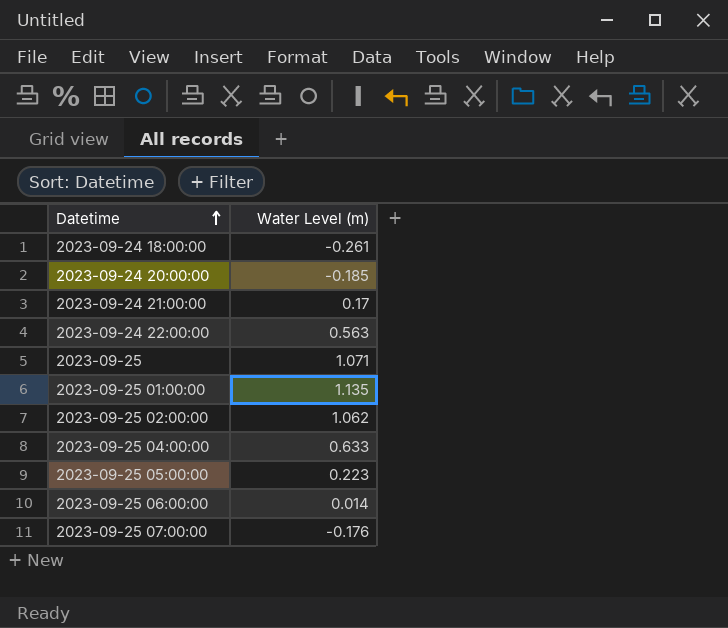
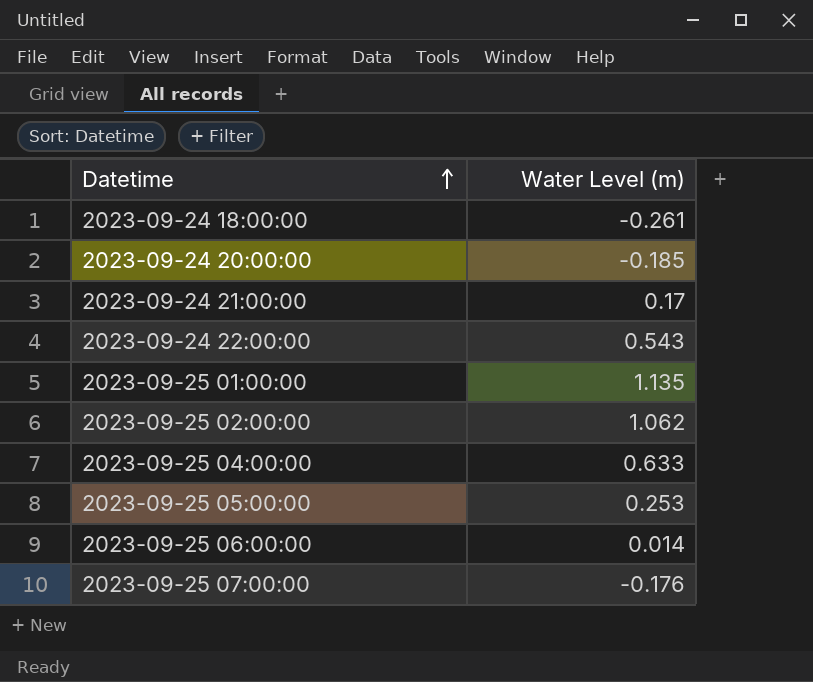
row 2023-09-25: 1.071 -> none
2023-09-24 22:00:00 | Water Level (m): 0.563 -> 0.543
2023-09-25 05:00:00 | Water Level (m): 0.223 -> 0.253

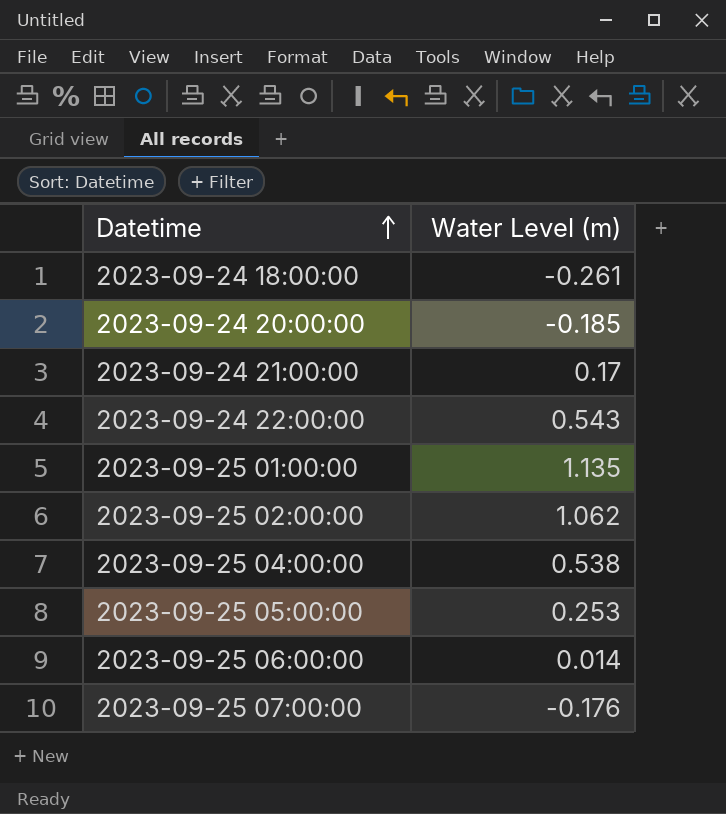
2023-09-25 04:00:00 | Water Level (m): 0.633 -> 0.538

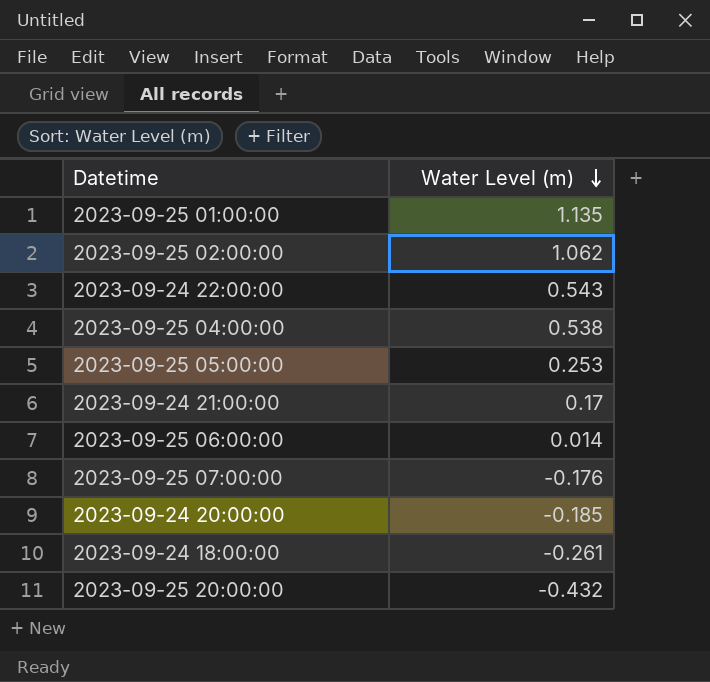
row order: Datetime ascending -> Water Level (m) descending
row 2023-09-25 20:00:00: none -> -0.432

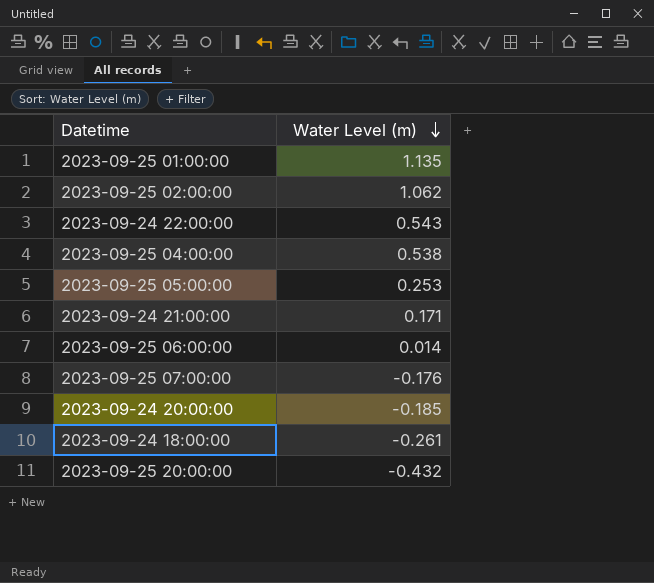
2023-09-24 21:00:00 | Water Level (m): 0.17 -> 0.171

